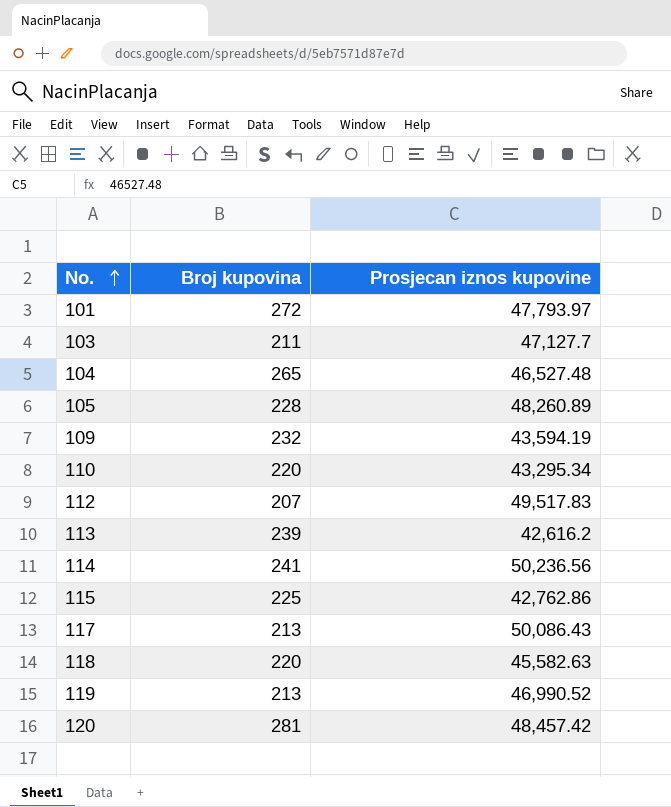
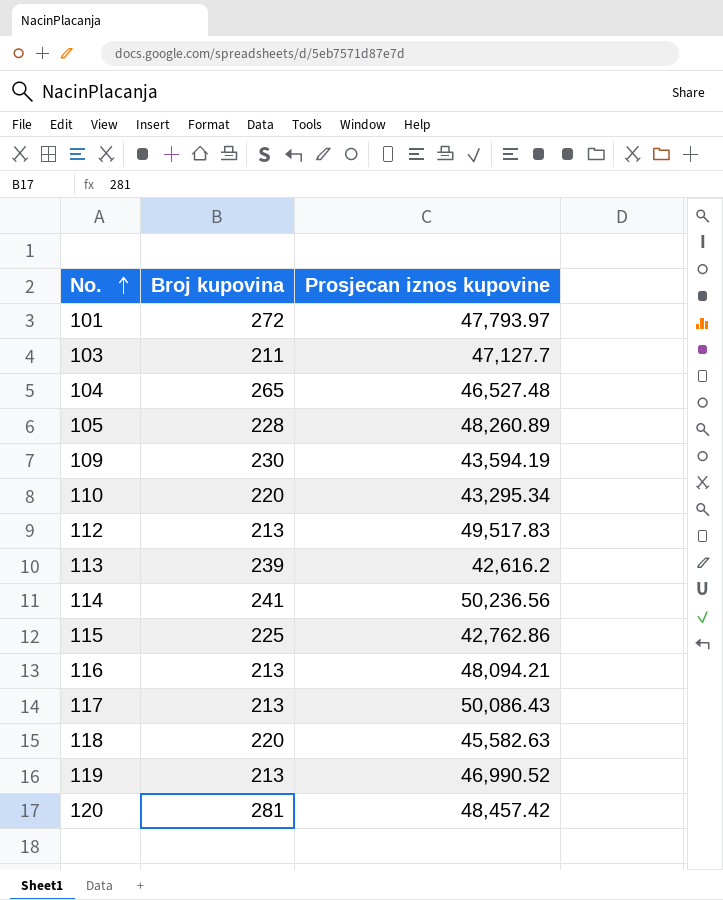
109 | Broj kupovina: 232 -> 230
112 | Broj kupovina: 207 -> 213
row 116: none -> 213 | 48,094.21

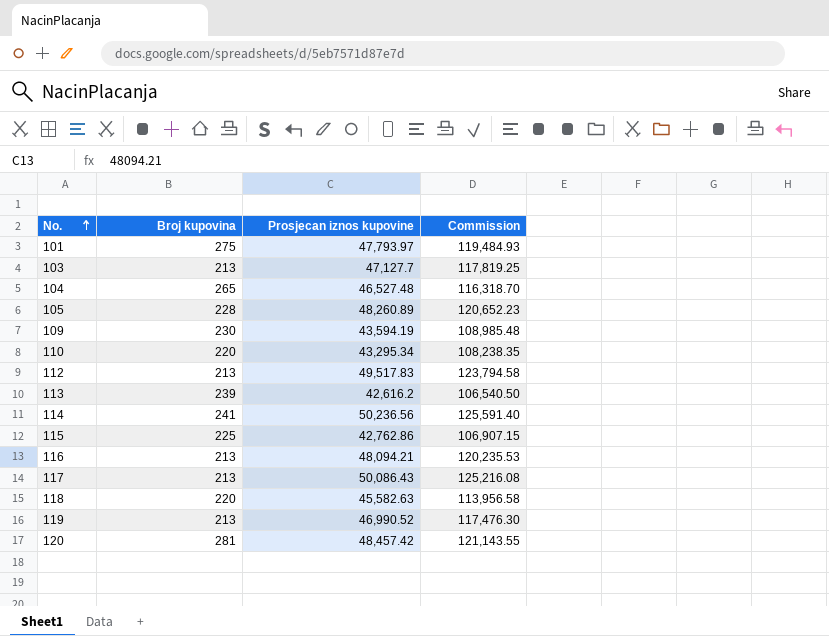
column Commission | formula: none -> [Prosjecan iznos kupovine] * 2.5
101 | Broj kupovina: 272 -> 275
103 | Broj kupovina: 211 -> 213

